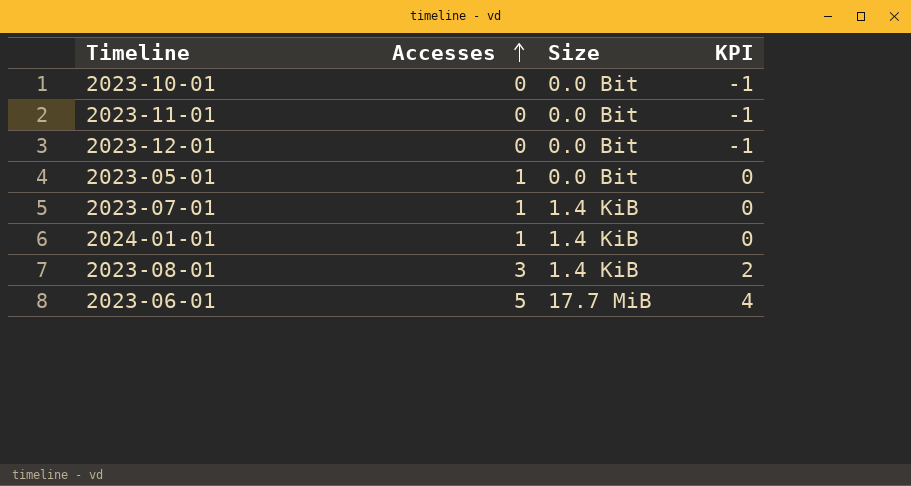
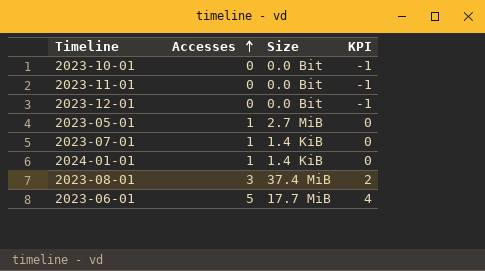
2023-05-01 | Size: 0.0 Bit -> 2.7 MiB
2023-08-01 | Size: 1.4 KiB -> 37.4 MiB

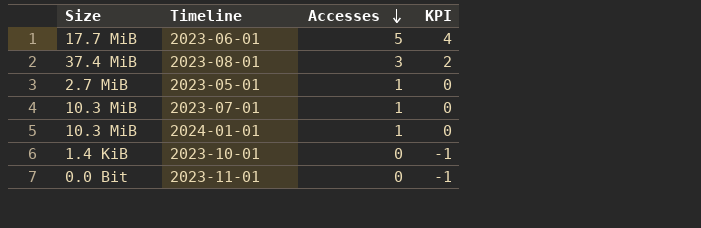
row order: Accesses ascending -> Accesses descending
column Size | position: 3 -> 1
row 2023-12-01: 0 | 0.0 Bit | -1 -> none
2023-07-01 | Size: 1.4 KiB -> 10.3 MiB
2024-01-01 | Size: 1.4 KiB -> 10.3 MiB
2023-10-01 | Size: 0.0 Bit -> 1.4 KiB

